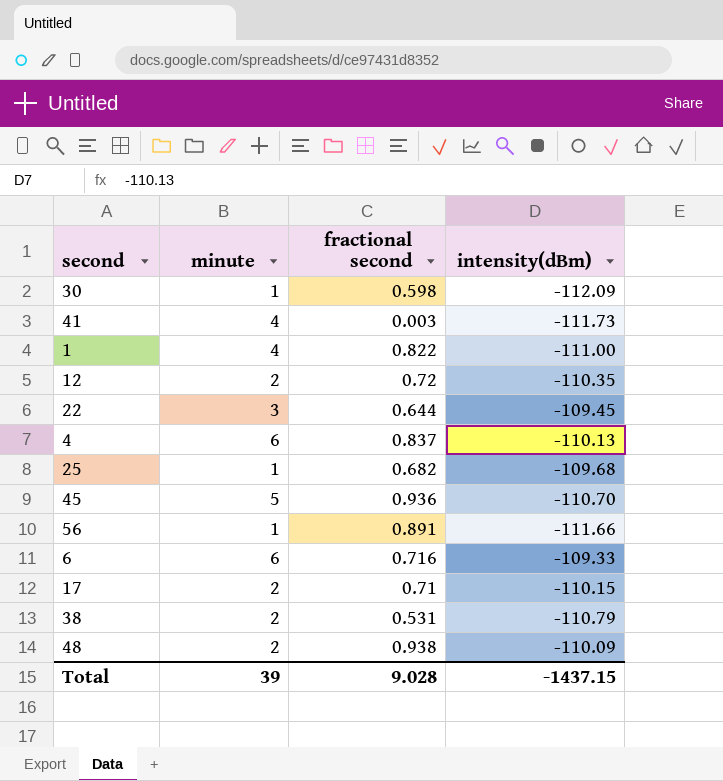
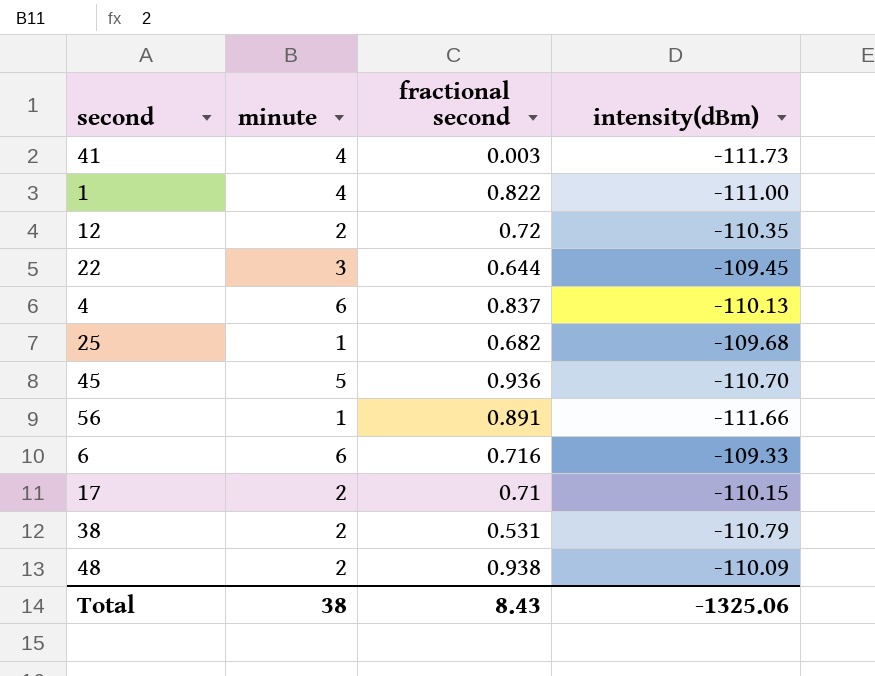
row 30: 1 | 0.598 | -112.09 -> none
Total | minute: 39 -> 38
Total | fractional second: 9.028 -> 8.43
Total | intensity(dBm): -1437.15 -> -1325.06

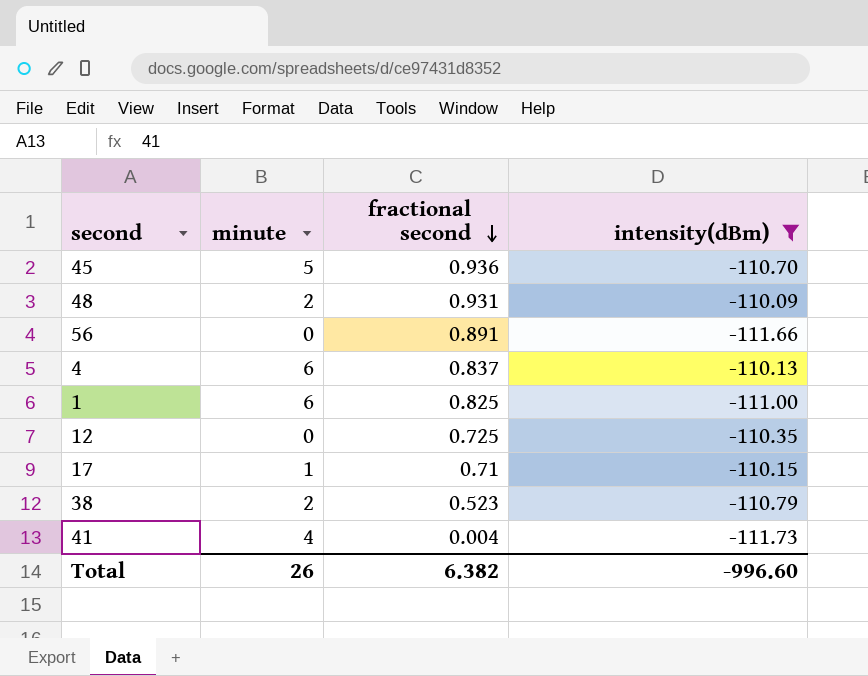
filter: none -> intensity(dBm) <= -110.09
row order: none -> fractional second descending
48 | fractional second: 0.938 -> 0.931
56 | minute: 1 -> 0
1 | minute: 4 -> 6
1 | fractional second: 0.822 -> 0.825
12 | minute: 2 -> 0
12 | fractional second: 0.72 -> 0.725
17 | minute: 2 -> 1
38 | fractional second: 0.531 -> 0.523
41 | fractional second: 0.003 -> 0.004
Total | minute: 38 -> 26
Total | fractional second: 8.43 -> 6.382
Total | intensity(dBm): -1325.06 -> -996.60

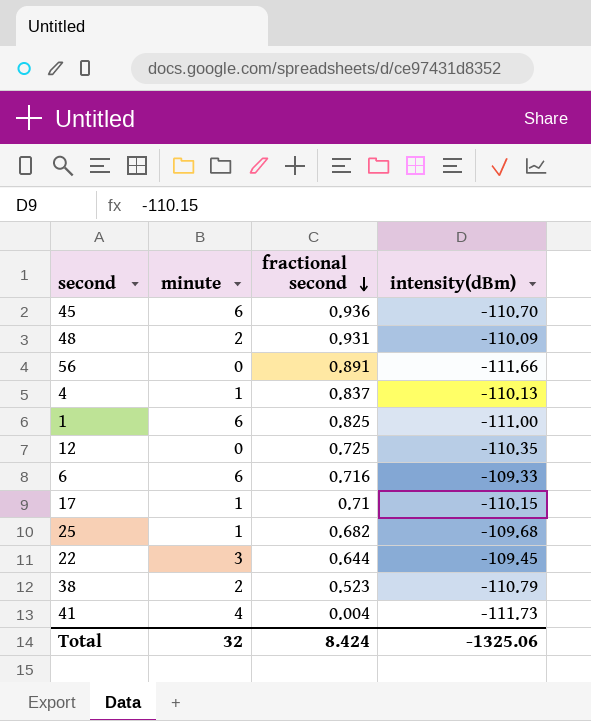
filter: intensity(dBm) <= -110.09 -> none
45 | minute: 5 -> 6
4 | minute: 6 -> 1
Total | minute: 26 -> 32
Total | fractional second: 6.382 -> 8.424
Total | intensity(dBm): -996.60 -> -1325.06

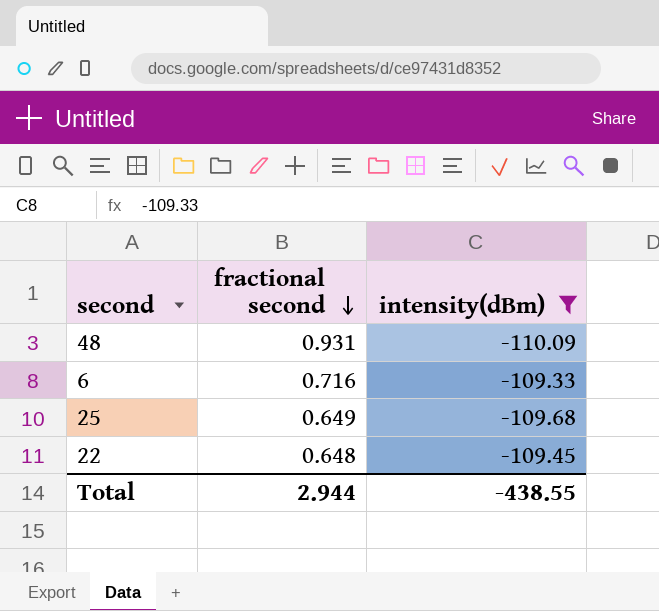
filter: none -> intensity(dBm) >= -110.09
column minute | position: 2 -> none
25 | fractional second: 0.682 -> 0.649
22 | fractional second: 0.644 -> 0.648
Total | fractional second: 8.424 -> 2.944
Total | intensity(dBm): -1325.06 -> -438.55

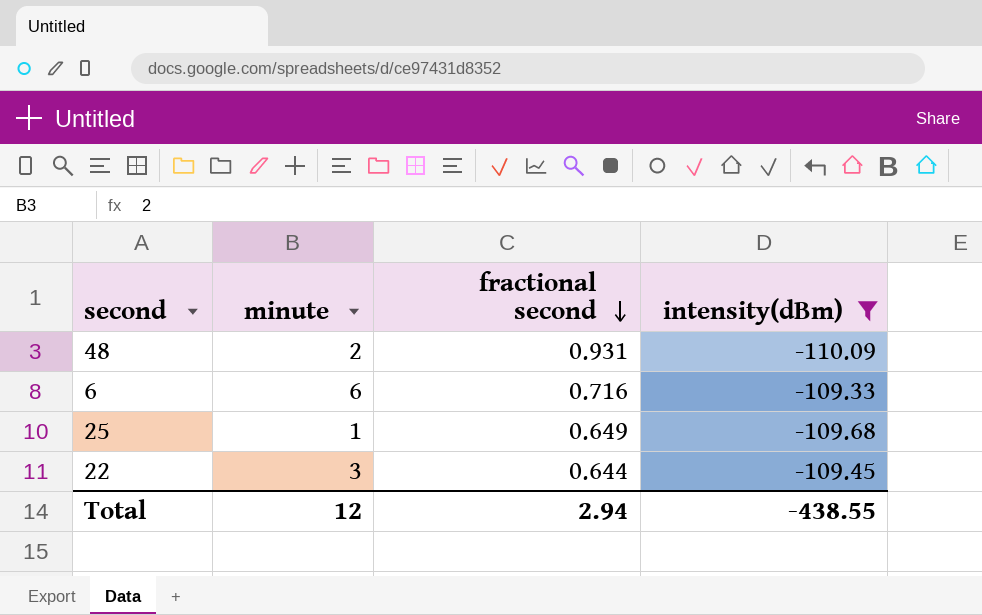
column minute | position: none -> 2
22 | fractional second: 0.648 -> 0.644
Total | fractional second: 2.944 -> 2.94

